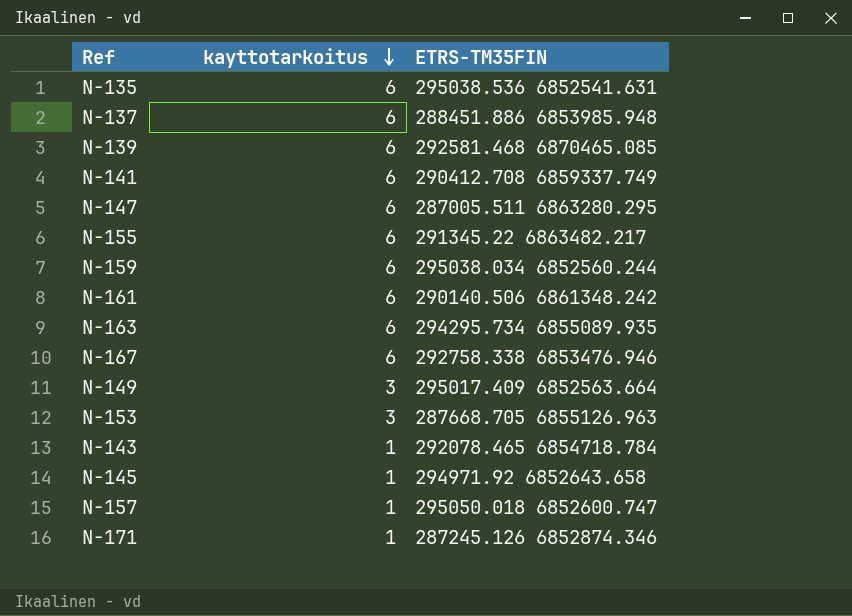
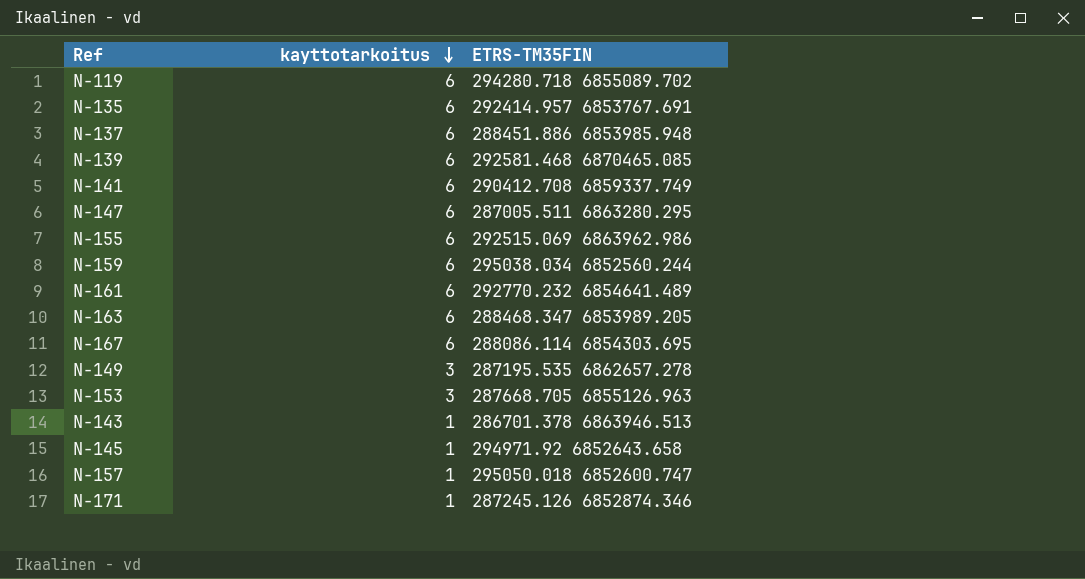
row N-119: none -> 6 | 294280.718 6855089.702
N-135 | ETRS-TM35FIN: 295038.536 6852541.631 -> 292414.957 6853767.691
N-155 | ETRS-TM35FIN: 291345.22 6863482.217 -> 292515.069 6863962.986
N-161 | ETRS-TM35FIN: 290140.506 6861348.242 -> 292770.232 6854641.489
N-163 | ETRS-TM35FIN: 294295.734 6855089.935 -> 288468.347 6853989.205
N-167 | ETRS-TM35FIN: 292758.338 6853476.946 -> 288086.114 6854303.695
N-149 | ETRS-TM35FIN: 295017.409 6852563.664 -> 287195.535 6862657.278
N-143 | ETRS-TM35FIN: 292078.465 6854718.784 -> 286701.378 6863946.513

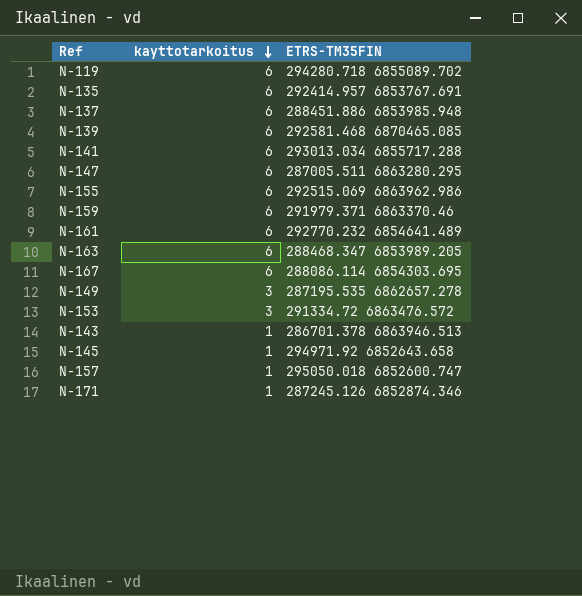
N-141 | ETRS-TM35FIN: 290412.708 6859337.749 -> 293013.034 6855717.288
N-159 | ETRS-TM35FIN: 295038.034 6852560.244 -> 291979.371 6863370.46
N-153 | ETRS-TM35FIN: 287668.705 6855126.963 -> 291334.72 6863476.572

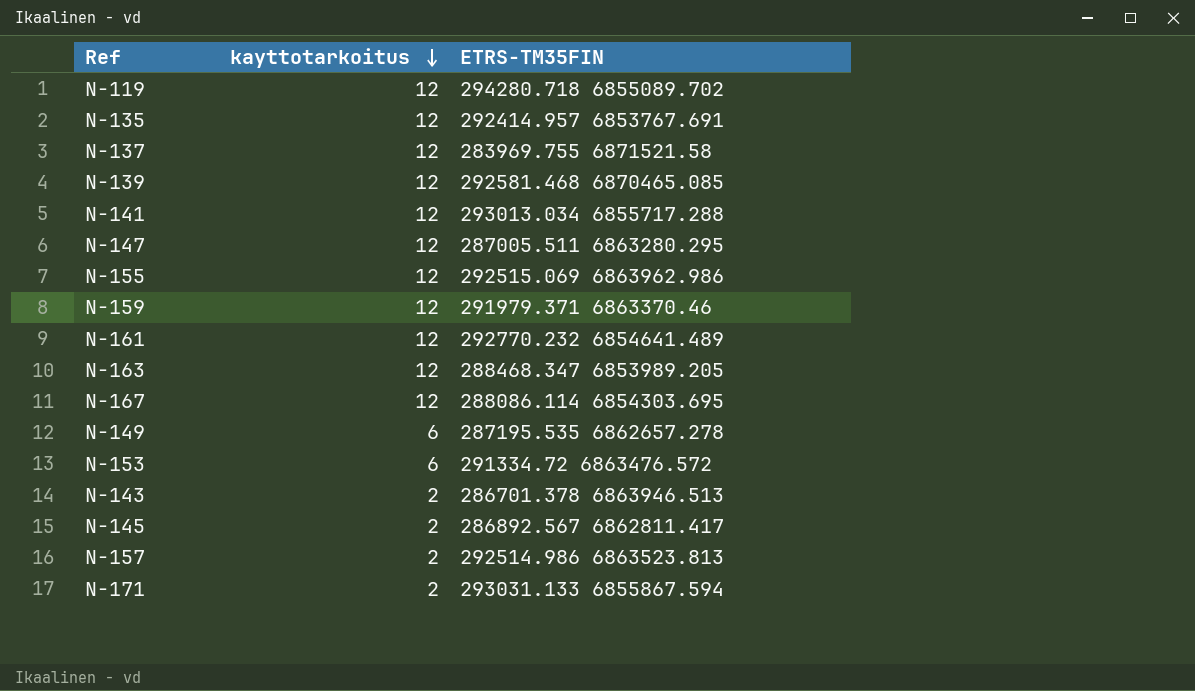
N-119 | kayttotarkoitus: 6 -> 12
N-135 | kayttotarkoitus: 6 -> 12
N-137 | kayttotarkoitus: 6 -> 12
N-137 | ETRS-TM35FIN: 288451.886 6853985.948 -> 283969.755 6871521.58
N-139 | kayttotarkoitus: 6 -> 12
N-141 | kayttotarkoitus: 6 -> 12
N-147 | kayttotarkoitus: 6 -> 12
N-155 | kayttotarkoitus: 6 -> 12
N-159 | kayttotarkoitus: 6 -> 12
N-161 | kayttotarkoitus: 6 -> 12
N-163 | kayttotarkoitus: 6 -> 12
N-167 | kayttotarkoitus: 6 -> 12
N-149 | kayttotarkoitus: 3 -> 6
N-153 | kayttotarkoitus: 3 -> 6
N-143 | kayttotarkoitus: 1 -> 2
N-145 | kayttotarkoitus: 1 -> 2
N-145 | ETRS-TM35FIN: 294971.92 6852643.658 -> 286892.567 6862811.417
N-157 | kayttotarkoitus: 1 -> 2
N-157 | ETRS-TM35FIN: 295050.018 6852600.747 -> 292514.986 6863523.813
N-171 | kayttotarkoitus: 1 -> 2
N-171 | ETRS-TM35FIN: 287245.126 6852874.346 -> 293031.133 6855867.594

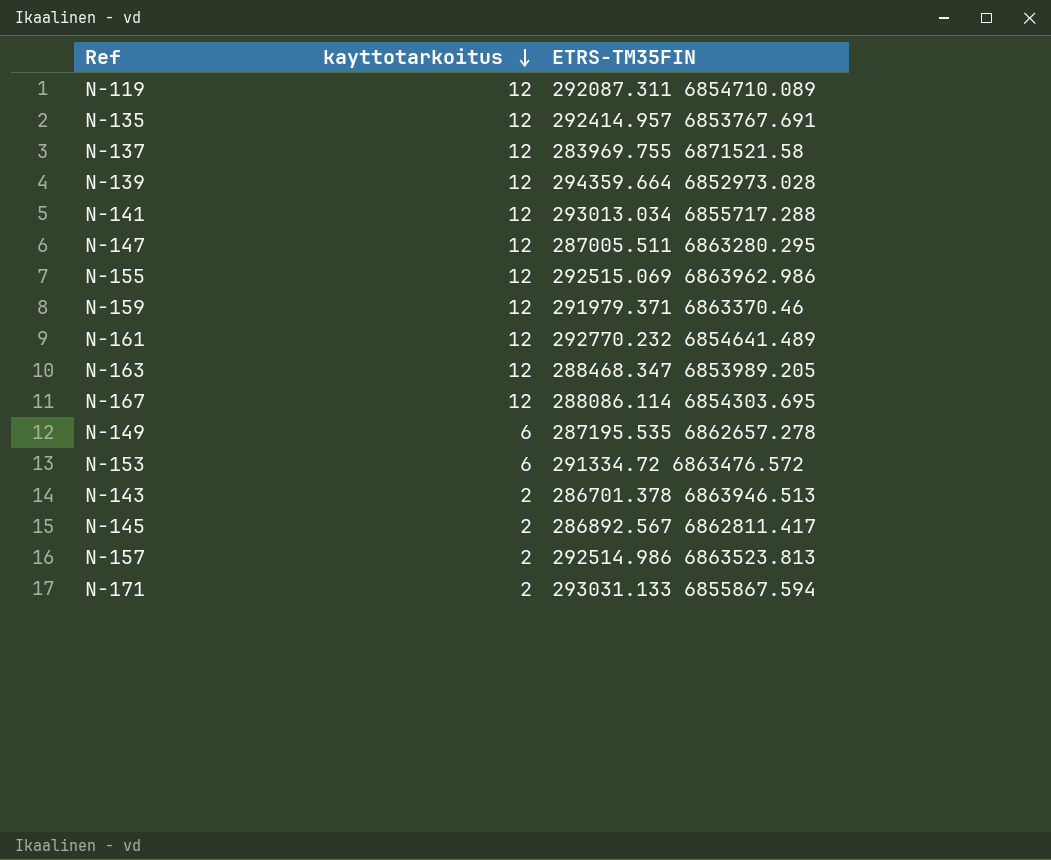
N-119 | ETRS-TM35FIN: 294280.718 6855089.702 -> 292087.311 6854710.089
N-139 | ETRS-TM35FIN: 292581.468 6870465.085 -> 294359.664 6852973.028

